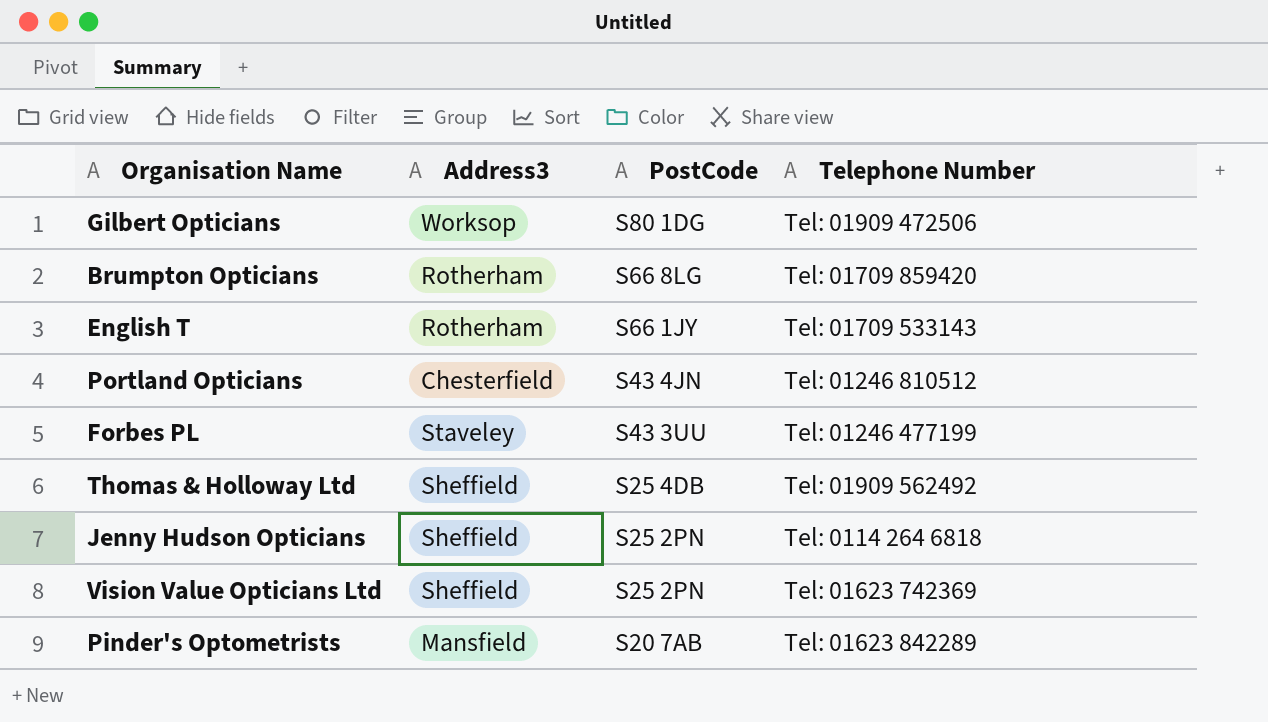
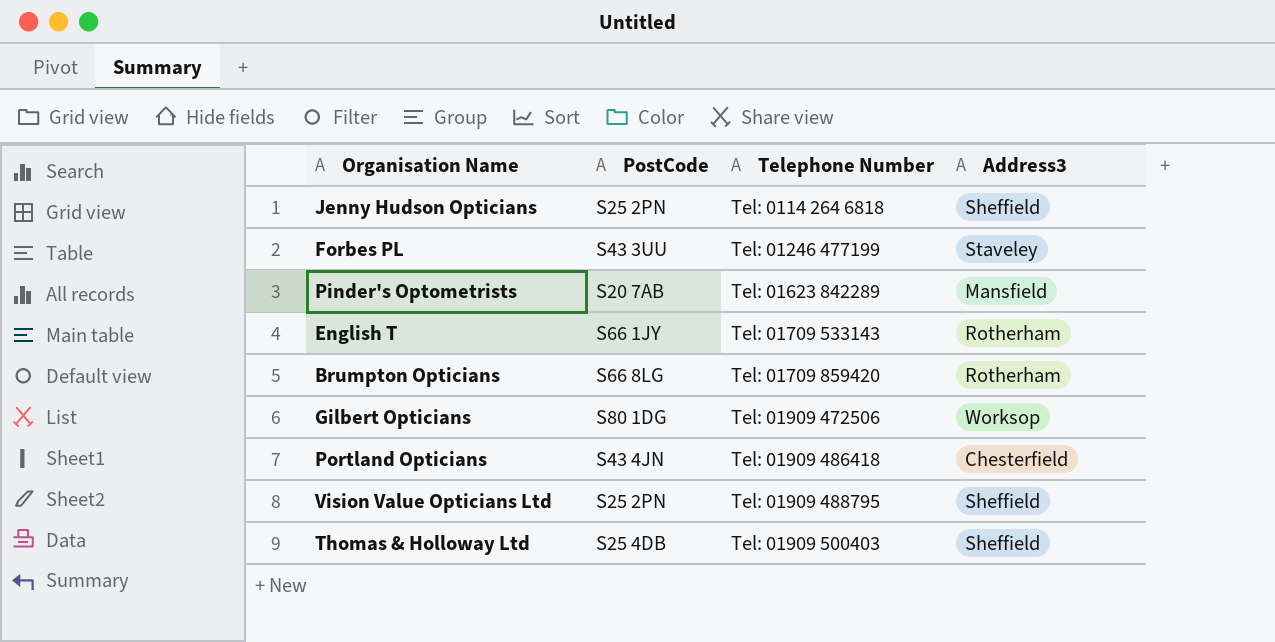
row order: PostCode descending -> Telephone Number ascending
column Address3 | position: 2 -> 4
Portland Opticians | Telephone Number: Tel: 01246 810512 -> Tel: 01909 486418
Vision Value Opticians Ltd | Telephone Number: Tel: 01623 742369 -> Tel: 01909 488795
Thomas & Holloway Ltd | Telephone Number: Tel: 01909 562492 -> Tel: 01909 500403

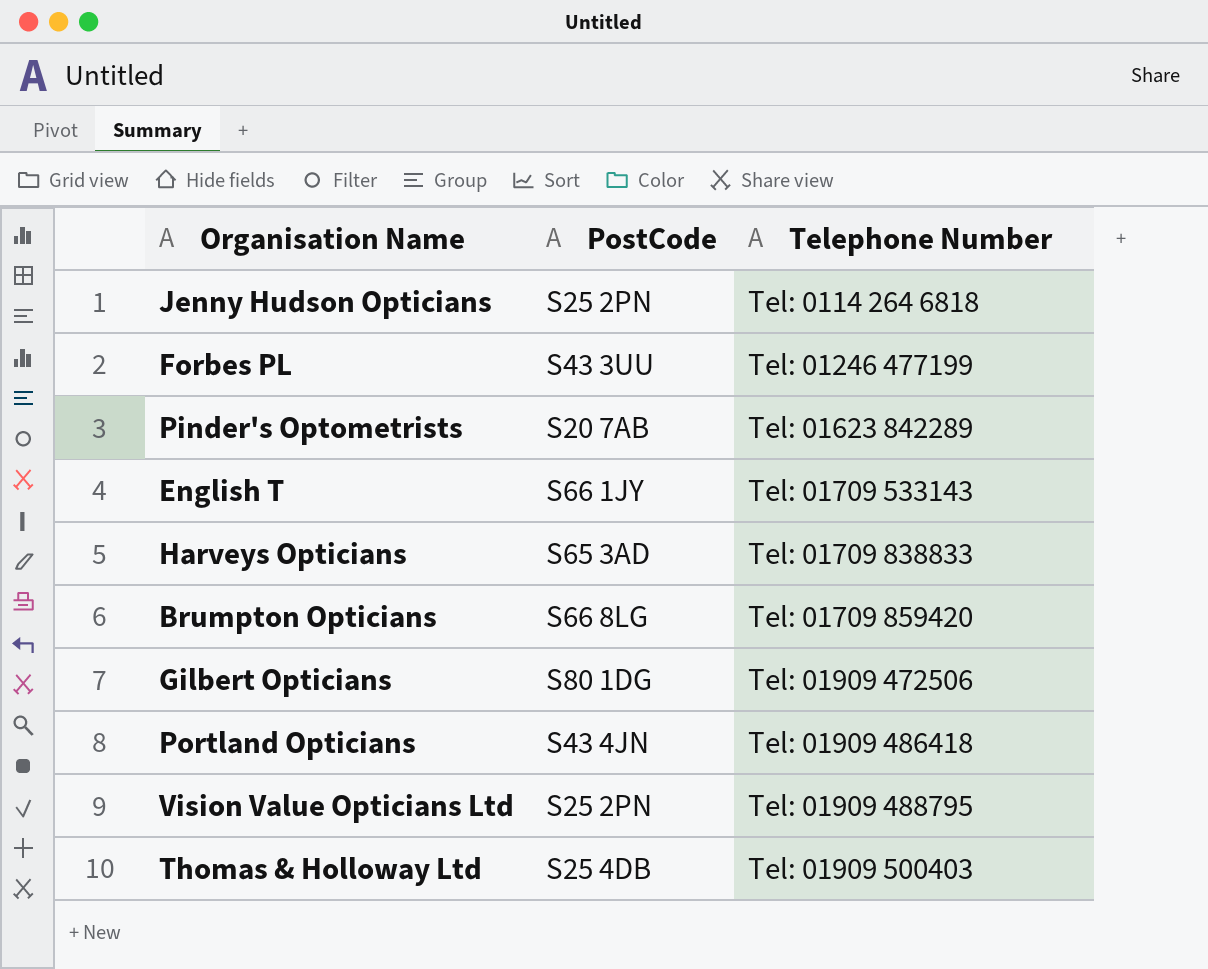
column Address3 | position: 4 -> none
row Harveys Opticians: none -> S65 3AD | Tel: 01709 838833

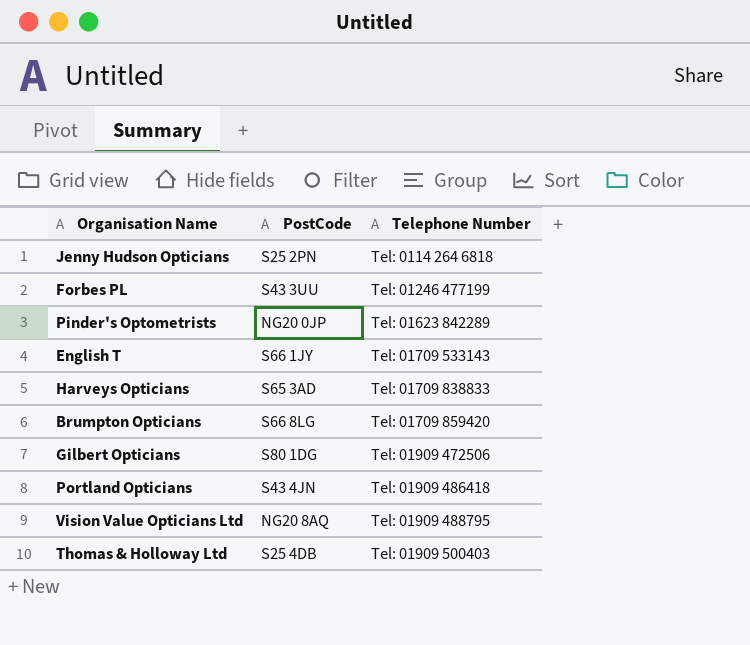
Pinder's Optometrists | PostCode: S20 7AB -> NG20 0JP
Vision Value Opticians Ltd | PostCode: S25 2PN -> NG20 8AQ

